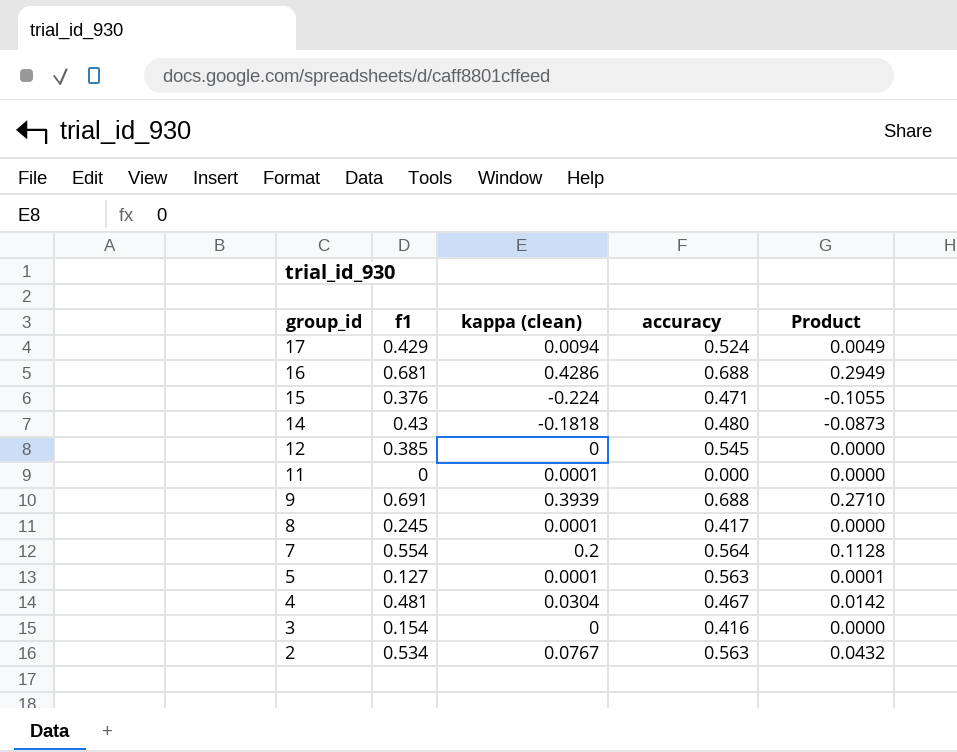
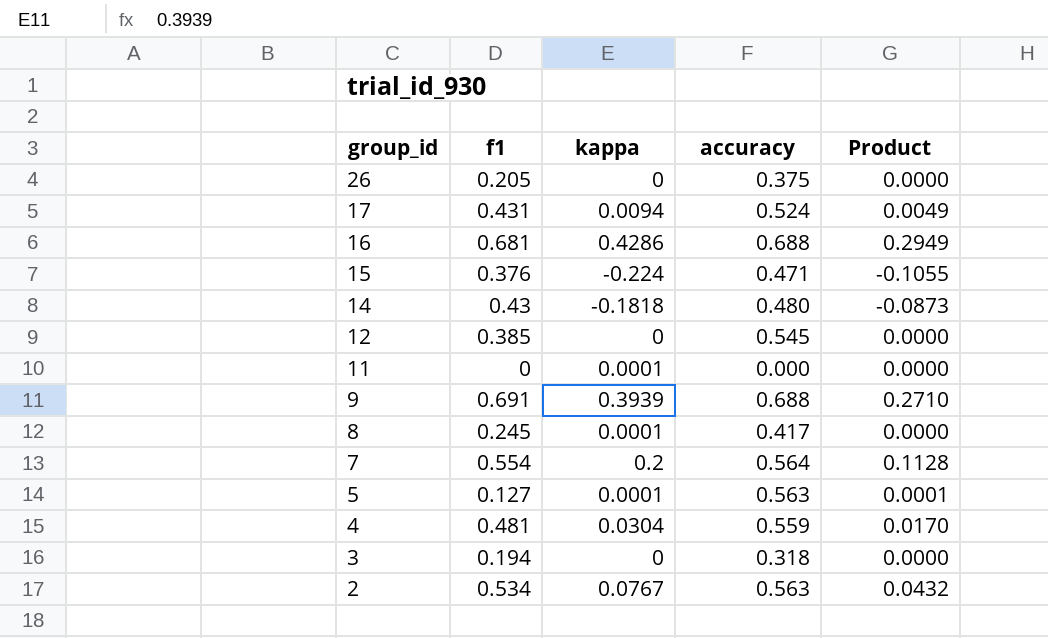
column name: kappa (clean) -> kappa
row 26: none -> 0.205 | 0 | 0.375 | 0.0000
17 | f1: 0.429 -> 0.431
4 | accuracy: 0.467 -> 0.559
4 | Product: 0.0142 -> 0.0170
3 | f1: 0.154 -> 0.194
3 | accuracy: 0.416 -> 0.318

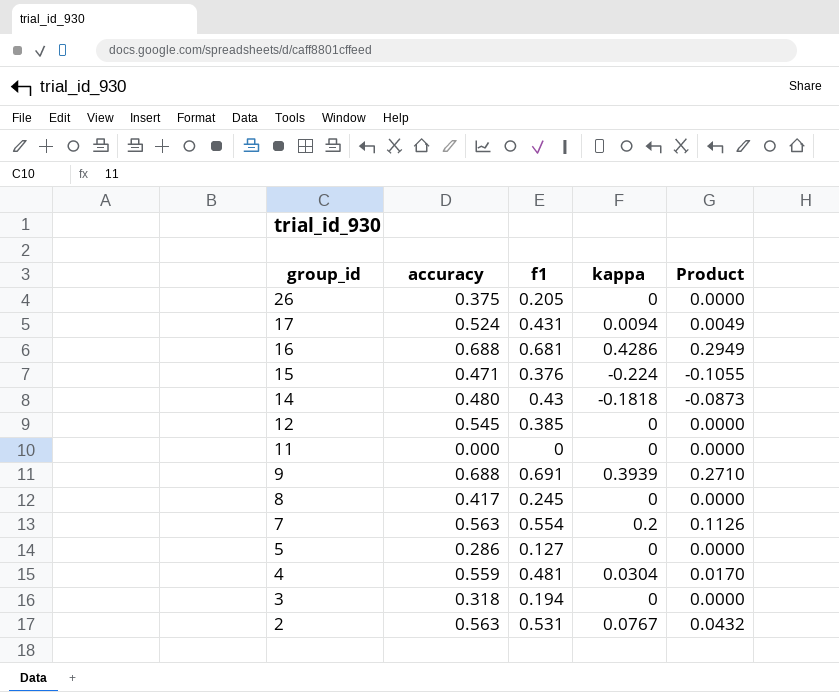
column accuracy | position: 4 -> 2
11 | kappa: 0.0001 -> 0
8 | kappa: 0.0001 -> 0
7 | accuracy: 0.564 -> 0.563
7 | Product: 0.1128 -> 0.1126
5 | accuracy: 0.563 -> 0.286
5 | kappa: 0.0001 -> 0
5 | Product: 0.0001 -> 0.0000
2 | f1: 0.534 -> 0.531

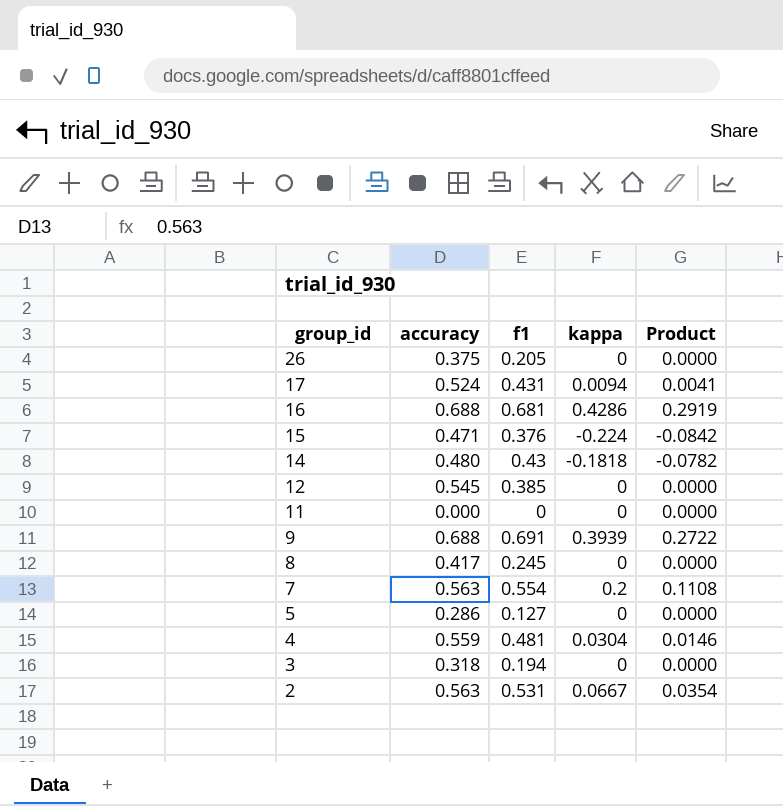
column Product | formula: [accuracy] * [kappa] -> [f1] * [kappa]
2 | kappa: 0.0767 -> 0.0667

